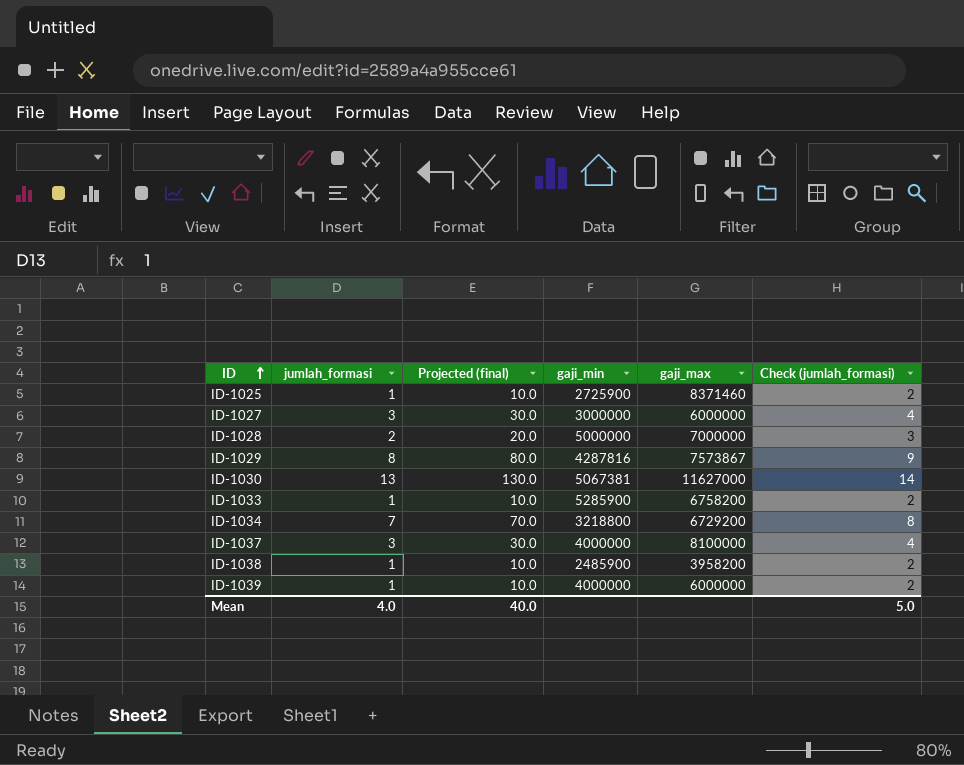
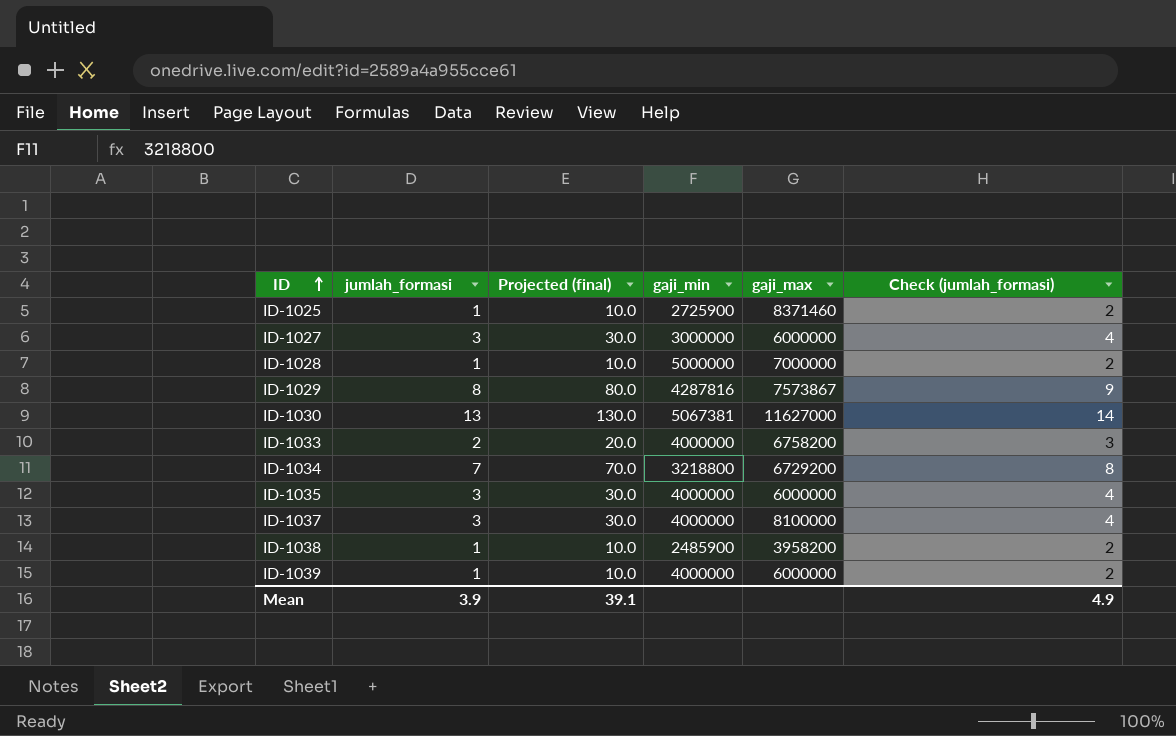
ID-1028 | jumlah_formasi: 2 -> 1
ID-1028 | Projected (final): 20.0 -> 10.0
ID-1028 | Check (jumlah_formasi): 3 -> 2
ID-1033 | jumlah_formasi: 1 -> 2
ID-1033 | Projected (final): 10.0 -> 20.0
ID-1033 | gaji_min: 5285900 -> 4000000
ID-1033 | Check (jumlah_formasi): 2 -> 3
row ID-1035: none -> 3 | 30.0 | 4000000 | 6000000 | 4
Mean | jumlah_formasi: 4.0 -> 3.9
Mean | Projected (final): 40.0 -> 39.1
Mean | Check (jumlah_formasi): 5.0 -> 4.9

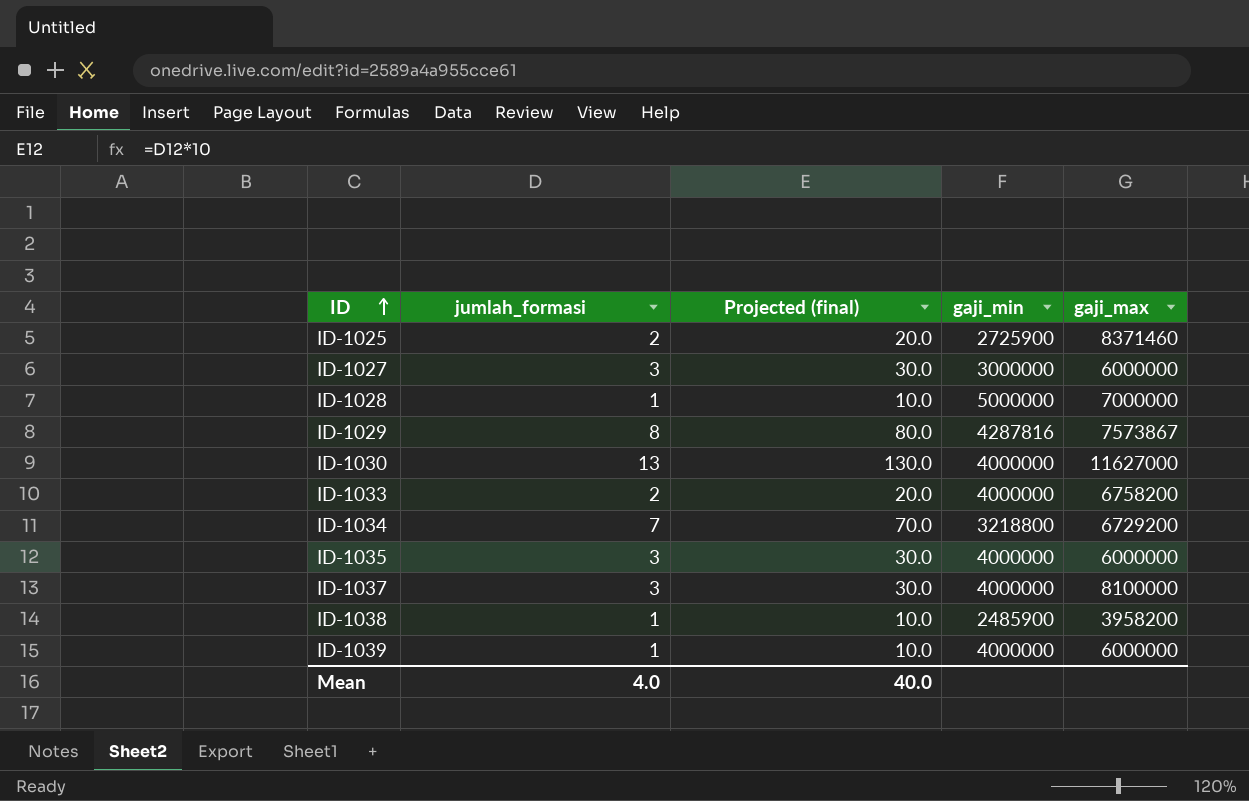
column Check (jumlah_formasi) | formula: [jumlah_formasi] + 1 -> none
ID-1025 | jumlah_formasi: 1 -> 2
ID-1025 | Projected (final): 10.0 -> 20.0
ID-1030 | gaji_min: 5067381 -> 4000000
Mean | jumlah_formasi: 3.9 -> 4.0
Mean | Projected (final): 39.1 -> 40.0

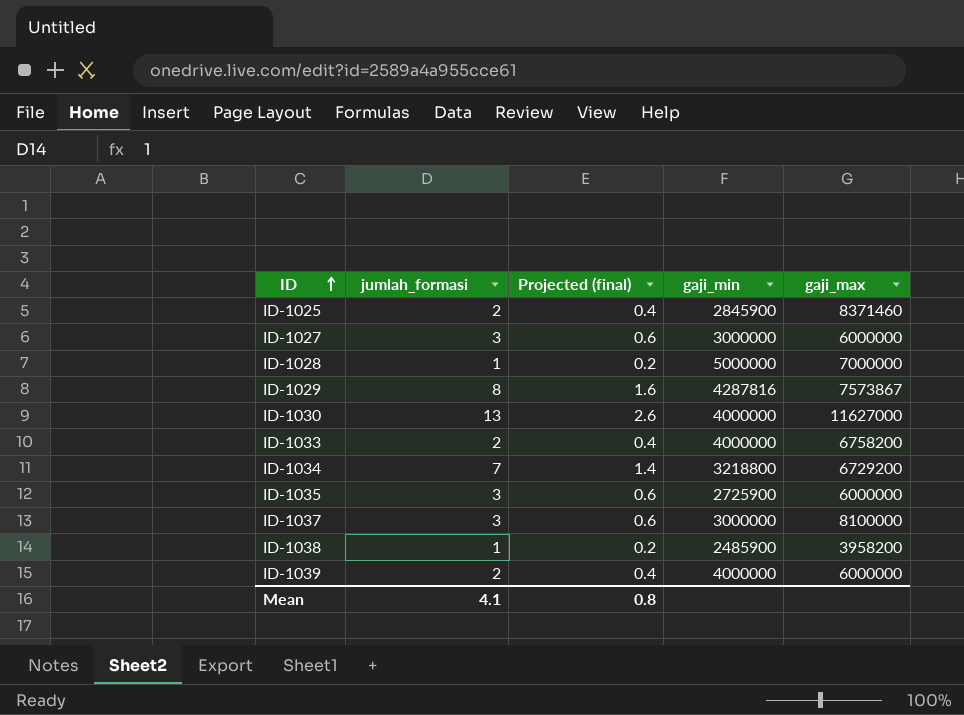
column Projected (final) | formula: [jumlah_formasi] * 10 -> [jumlah_formasi] * 0.2
ID-1025 | gaji_min: 2725900 -> 2845900
ID-1035 | gaji_min: 4000000 -> 2725900
ID-1037 | gaji_min: 4000000 -> 3000000
ID-1039 | jumlah_formasi: 1 -> 2
Mean | jumlah_formasi: 4.0 -> 4.1
Mean | Projected (final): 40.0 -> 0.8

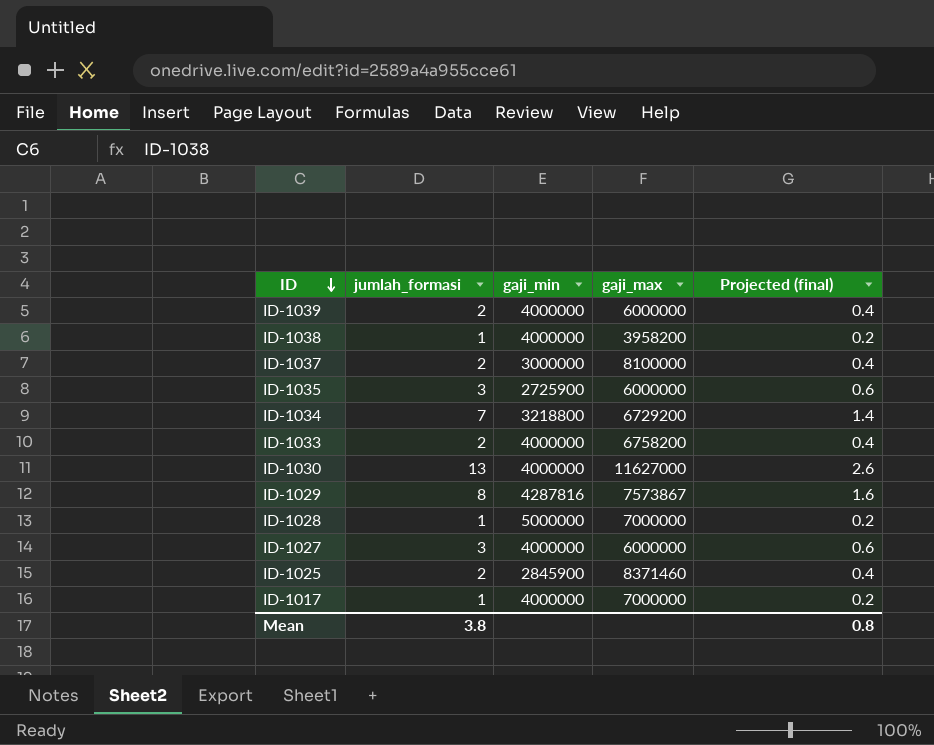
row order: ID ascending -> ID descending
column Projected (final) | position: 3 -> 5
ID-1038 | gaji_min: 2485900 -> 4000000
ID-1037 | jumlah_formasi: 3 -> 2
ID-1037 | Projected (final): 0.6 -> 0.4
ID-1027 | gaji_min: 3000000 -> 4000000
row ID-1017: none -> 1 | 4000000 | 7000000 | 0.2
Mean | jumlah_formasi: 4.1 -> 3.8

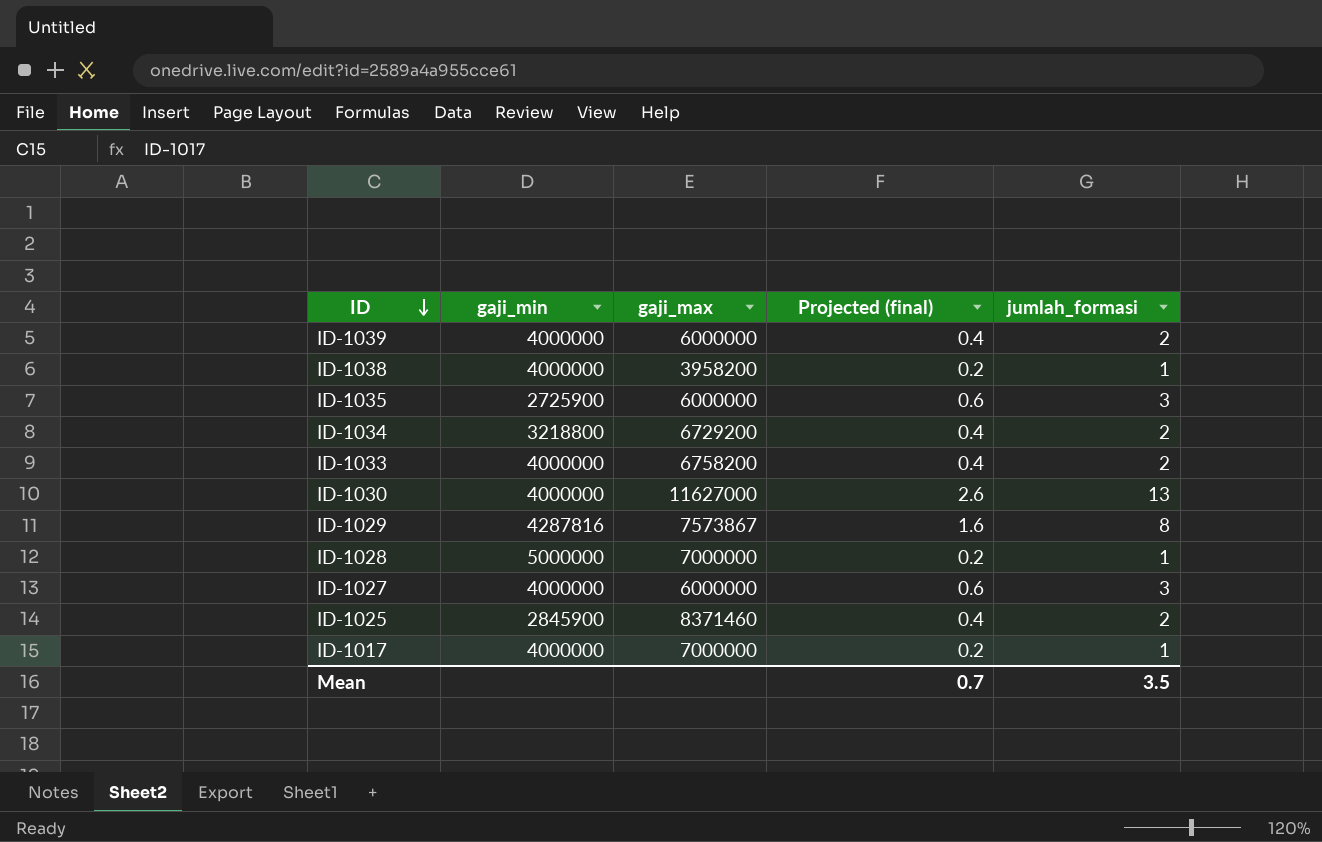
column jumlah_formasi | position: 2 -> 5
row ID-1037: 2 | 3000000 | 8100000 | 0.4 -> none
ID-1034 | Projected (final): 1.4 -> 0.4
ID-1034 | jumlah_formasi: 7 -> 2
Mean | Projected (final): 0.8 -> 0.7
Mean | jumlah_formasi: 3.8 -> 3.5

